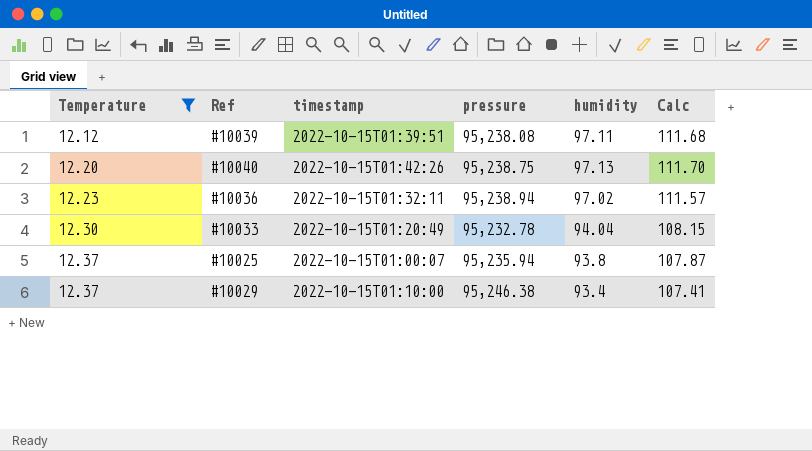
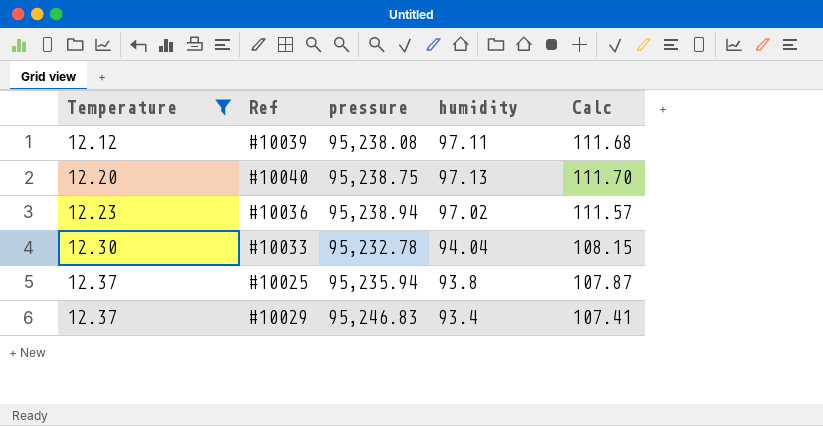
column timestamp | position: 3 -> none
#10029 | pressure: 95,246.38 -> 95,246.83

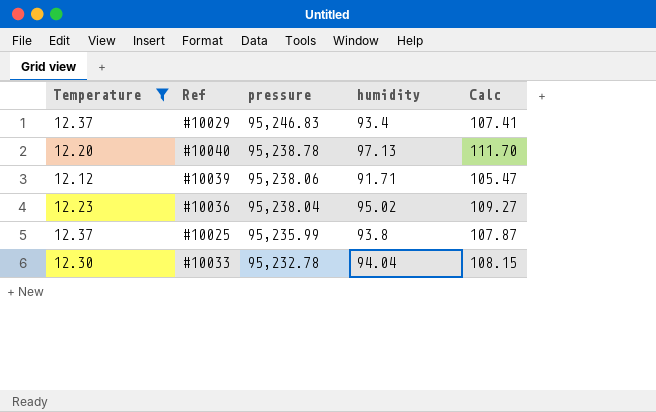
row order: Temperature ascending -> pressure descending
#10040 | pressure: 95,238.75 -> 95,238.78
#10039 | pressure: 95,238.08 -> 95,238.06
#10039 | humidity: 97.11 -> 91.71
#10039 | Calc: 111.68 -> 105.47
#10036 | pressure: 95,238.94 -> 95,238.04
#10036 | humidity: 97.02 -> 95.02
#10036 | Calc: 111.57 -> 109.27
#10025 | pressure: 95,235.94 -> 95,235.99

